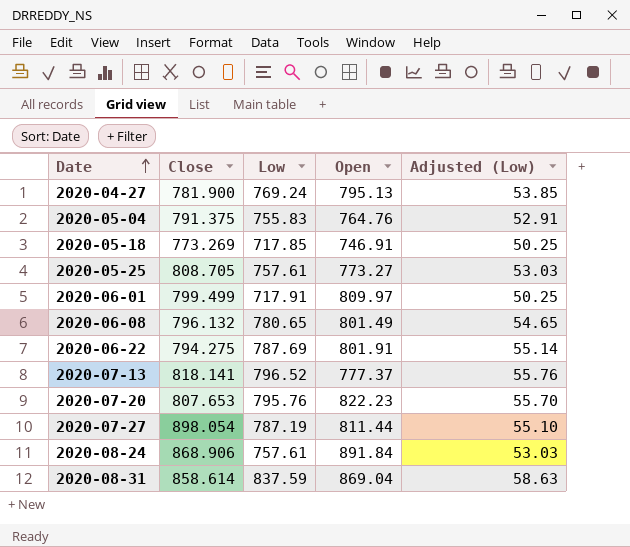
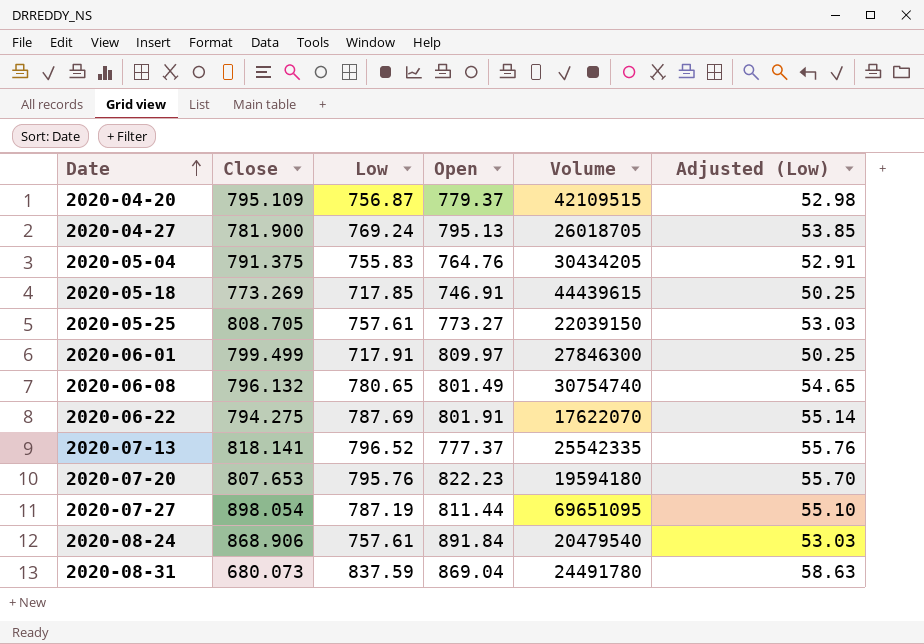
column Volume | position: none -> 5
row 2020-04-20: none -> 795.109 | 756.87 | 779.37 | 42109515 | 52.98
2020-08-31 | Close: 858.614 -> 680.073

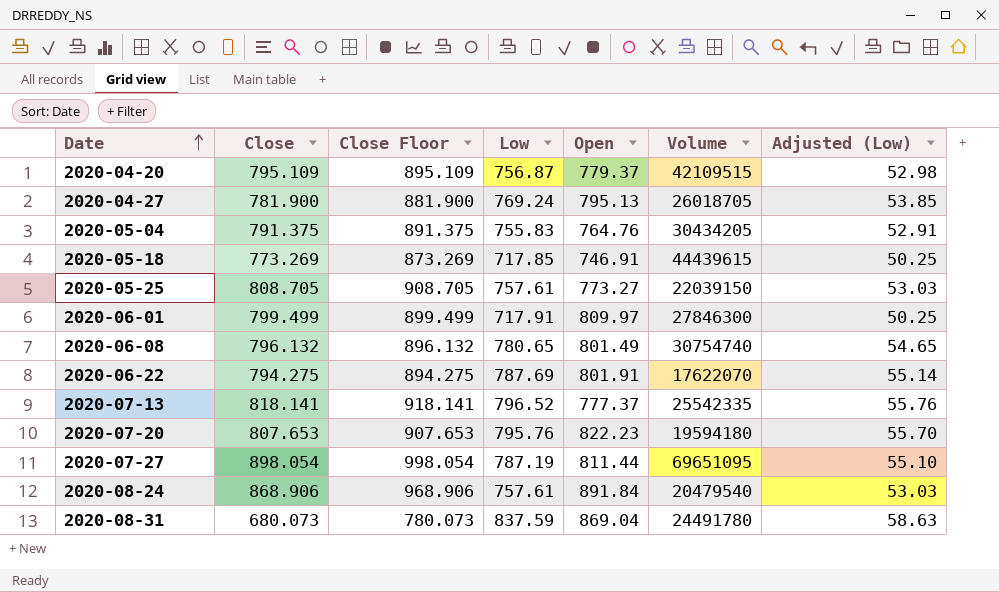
column Close Floor | formula: none -> [Close] + 100

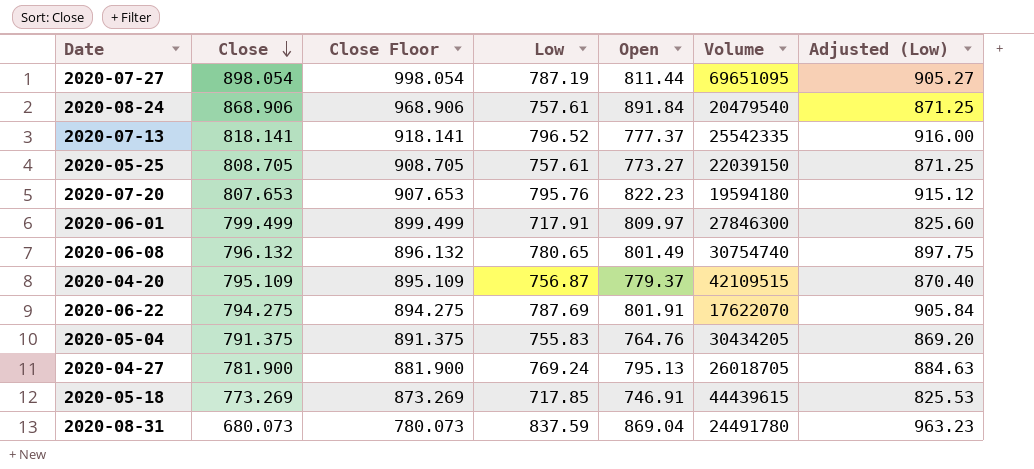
row order: Date ascending -> Close descending
column Adjusted (Low) | formula: [Low] * 0.07 -> [Low] * 1.15

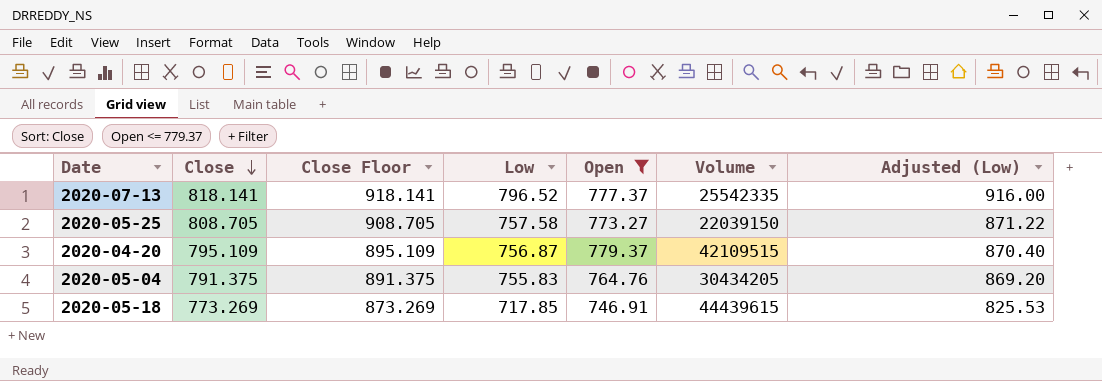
filter: none -> Open <= 779.37
2020-05-25 | Low: 757.61 -> 757.58
2020-05-25 | Adjusted (Low): 871.25 -> 871.22

